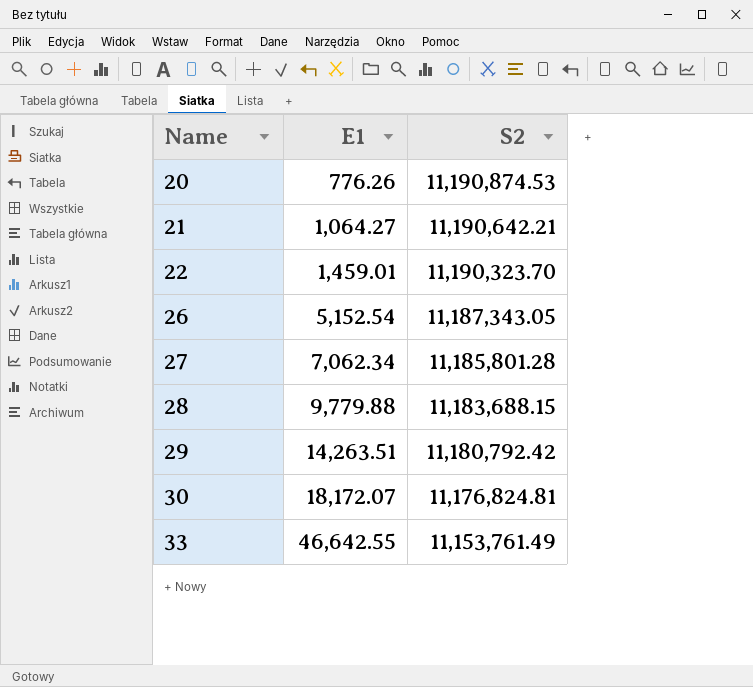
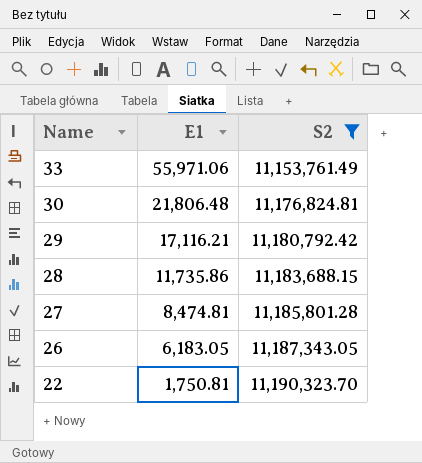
filter: none -> S2 <= 11,190,323.70
row order: Name ascending -> Name descending
33 | E1: 46,642.55 -> 55,971.06
30 | E1: 18,172.07 -> 21,806.48
29 | E1: 14,263.51 -> 17,116.21
28 | E1: 9,779.88 -> 11,735.86
27 | E1: 7,062.34 -> 8,474.81
26 | E1: 5,152.54 -> 6,183.05
22 | E1: 1,459.01 -> 1,750.81

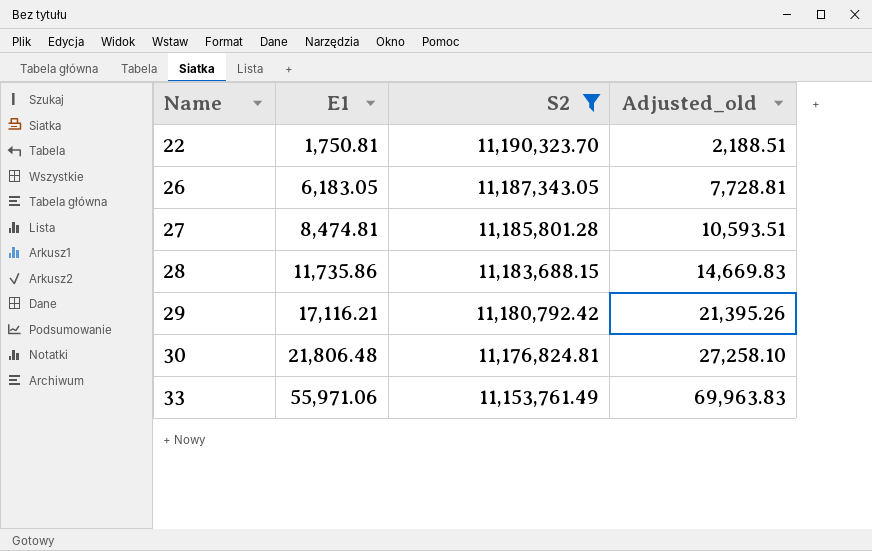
row order: Name descending -> Name ascending
column Adjusted_old | formula: none -> [E1] * 1.25

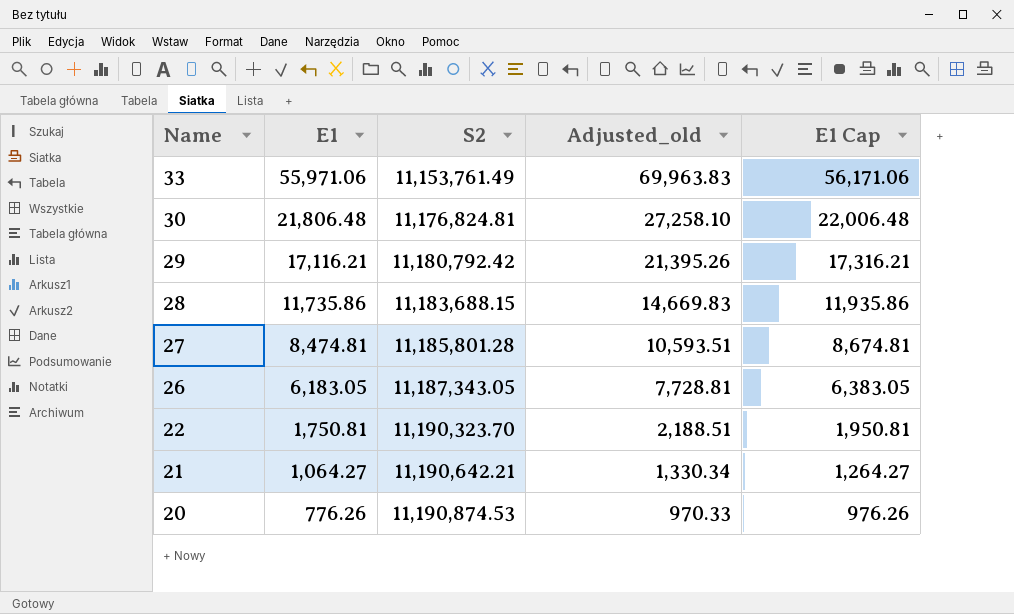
filter: S2 <= 11,190,323.70 -> none
row order: Name ascending -> Name descending
column E1 Cap | formula: none -> [E1] + 200

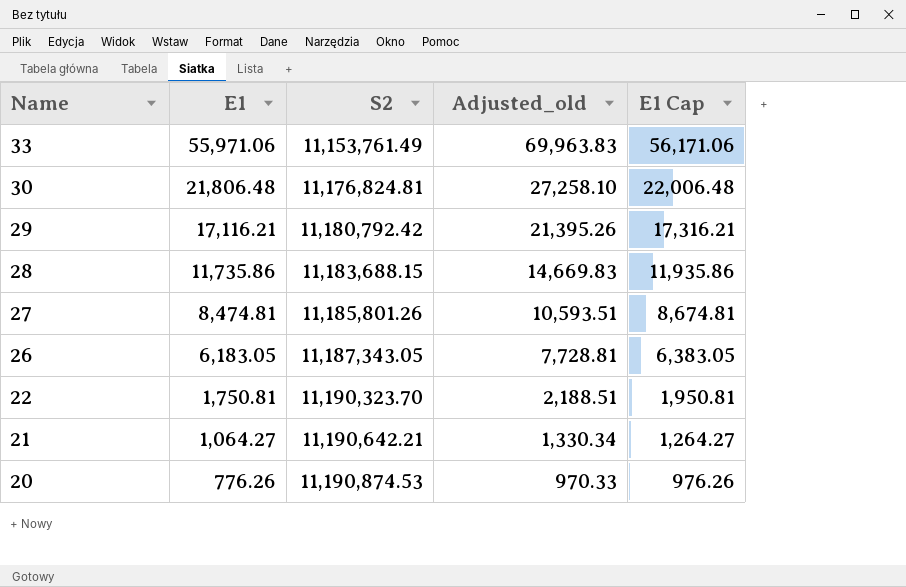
27 | S2: 11,185,801.28 -> 11,185,801.26

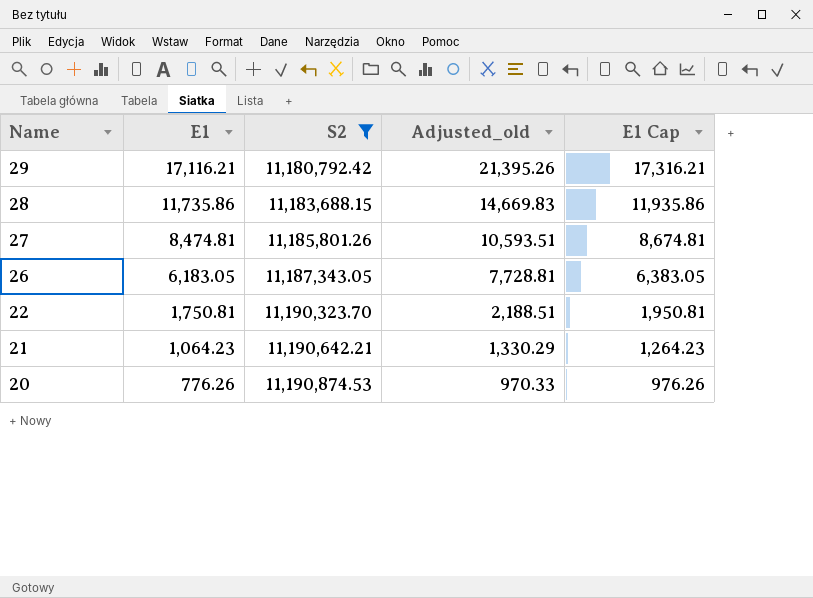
filter: none -> S2 >= 11,180,792.42
21 | E1: 1,064.27 -> 1,064.23
21 | Adjusted_old: 1,330.34 -> 1,330.29
21 | E1 Cap: 1,264.27 -> 1,264.23

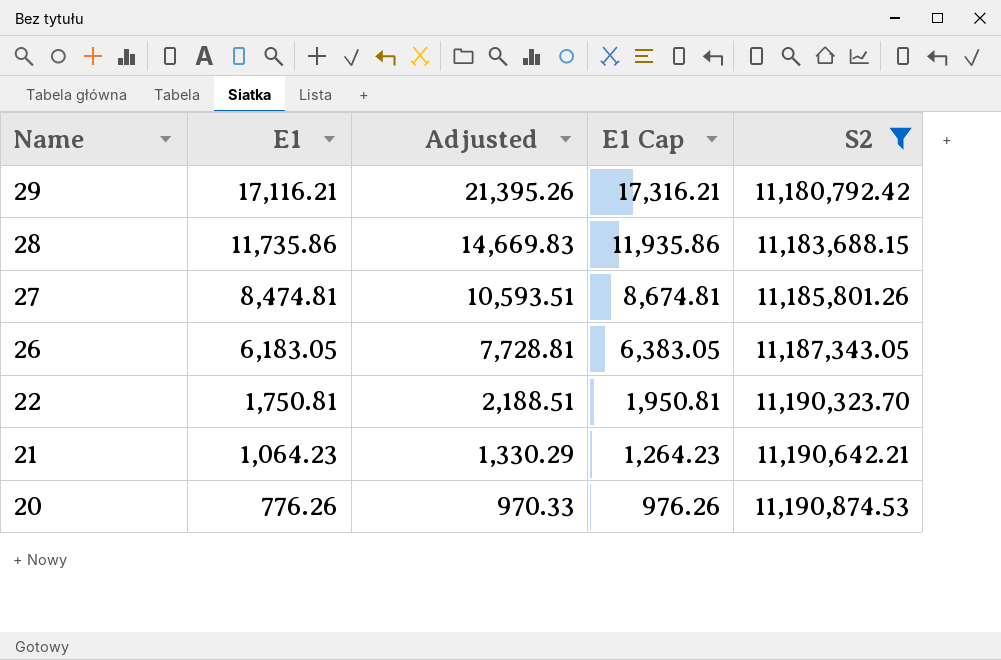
column name: Adjusted_old -> Adjusted
column S2 | position: 3 -> 5

